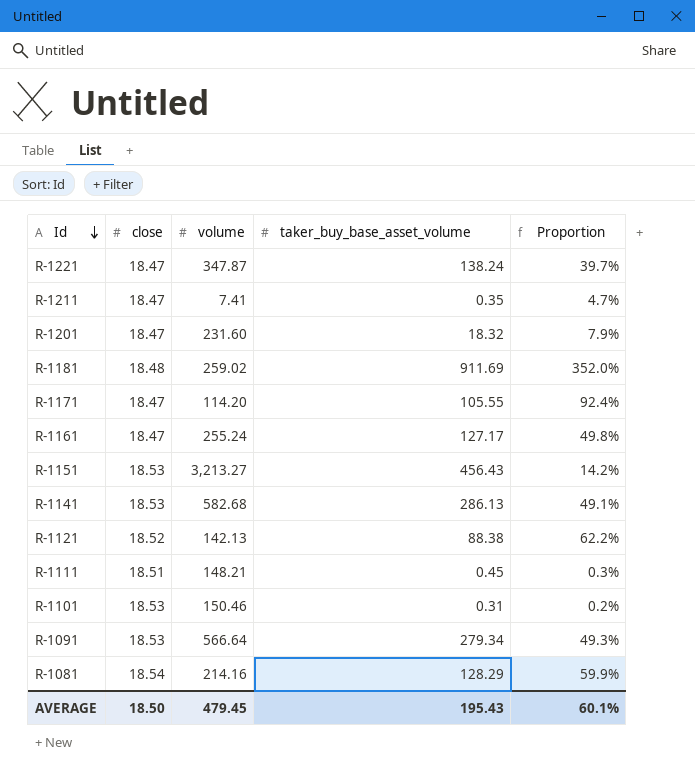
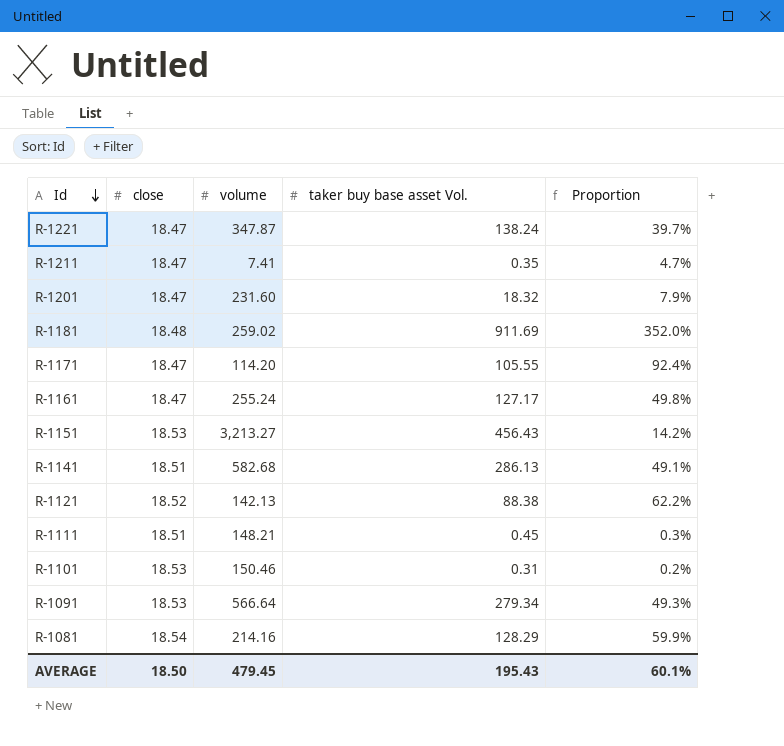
column name: taker_buy_base_asset_volume -> taker buy base asset Vol.
R-1141 | close: 18.53 -> 18.51

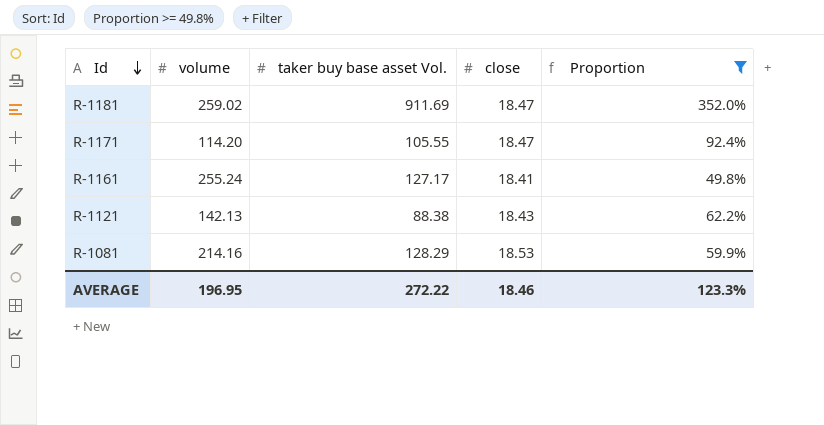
filter: none -> Proportion >= 49.8%
column close | position: 2 -> 4
R-1181 | close: 18.48 -> 18.47
R-1161 | close: 18.47 -> 18.41
R-1121 | close: 18.52 -> 18.43
R-1081 | close: 18.54 -> 18.53
AVERAGE | volume: 479.45 -> 196.95
AVERAGE | taker buy base asset Vol.: 195.43 -> 272.22
AVERAGE | close: 18.50 -> 18.46
AVERAGE | Proportion: 60.1% -> 123.3%

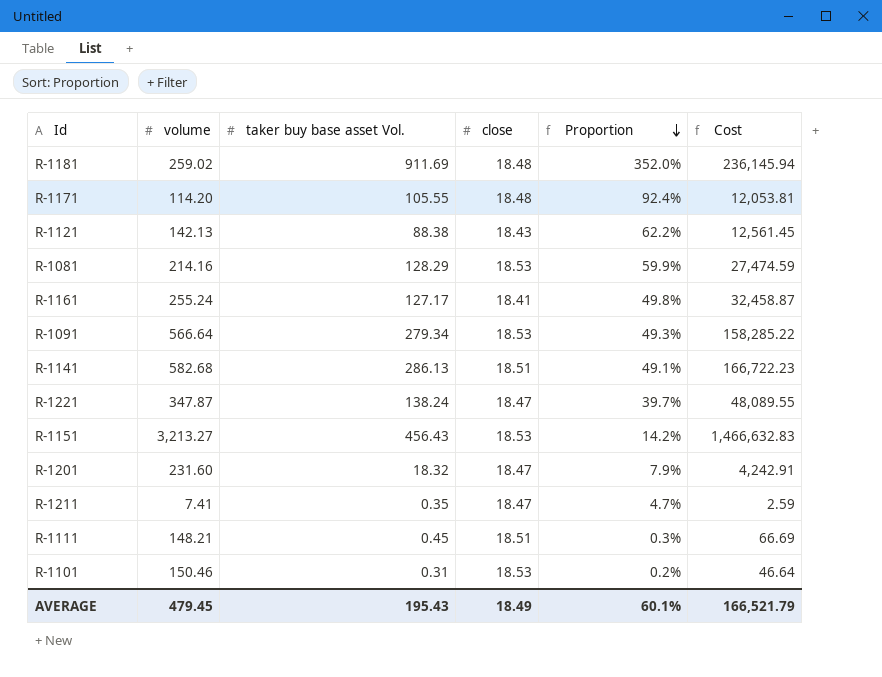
filter: Proportion >= 49.8% -> none
row order: Id descending -> Proportion descending
column Cost | formula: none -> [volume] * [taker buy base asset Vol.]
R-1181 | close: 18.47 -> 18.48
R-1171 | close: 18.47 -> 18.48
AVERAGE | volume: 196.95 -> 479.45
AVERAGE | taker buy base asset Vol.: 272.22 -> 195.43
AVERAGE | close: 18.46 -> 18.49
AVERAGE | Proportion: 123.3% -> 60.1%

